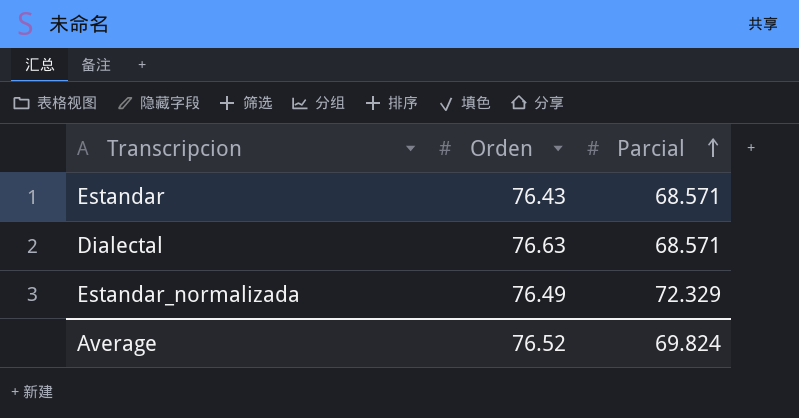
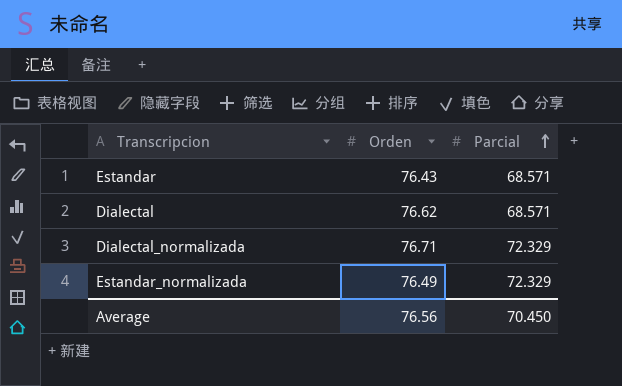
Dialectal | Orden: 76.63 -> 76.62
row Dialectal_normalizada: none -> 76.71 | 72.329
Average | Orden: 76.52 -> 76.56
Average | Parcial: 69.824 -> 70.450

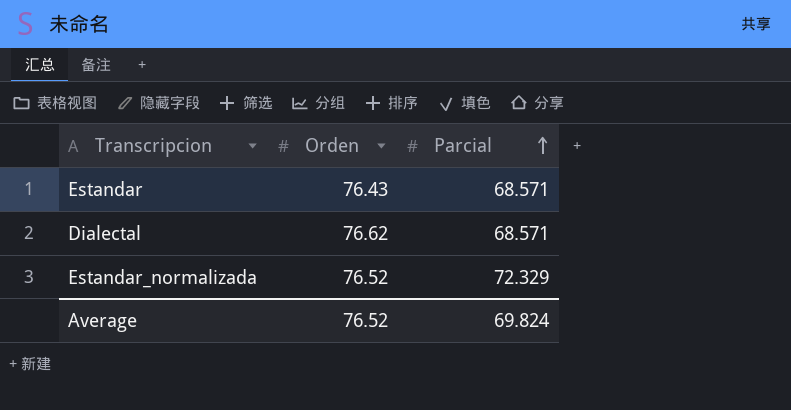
row Dialectal_normalizada: 76.71 | 72.329 -> none
Estandar_normalizada | Orden: 76.49 -> 76.52
Average | Orden: 76.56 -> 76.52
Average | Parcial: 70.450 -> 69.824

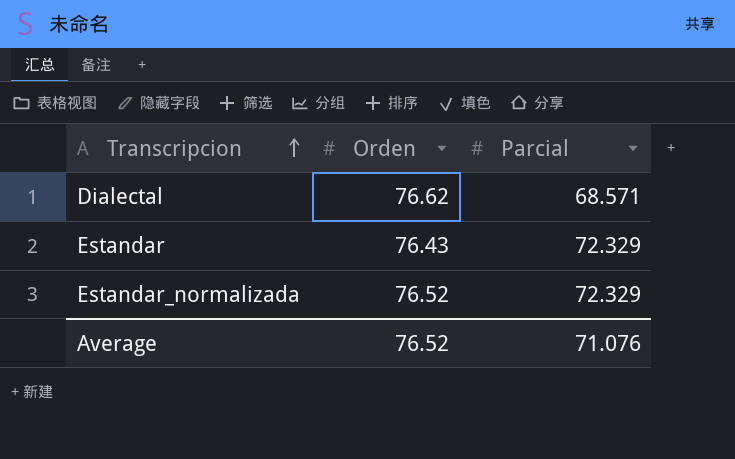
row order: Parcial ascending -> Transcripcion ascending
Estandar | Parcial: 68.571 -> 72.329
Average | Parcial: 69.824 -> 71.076

